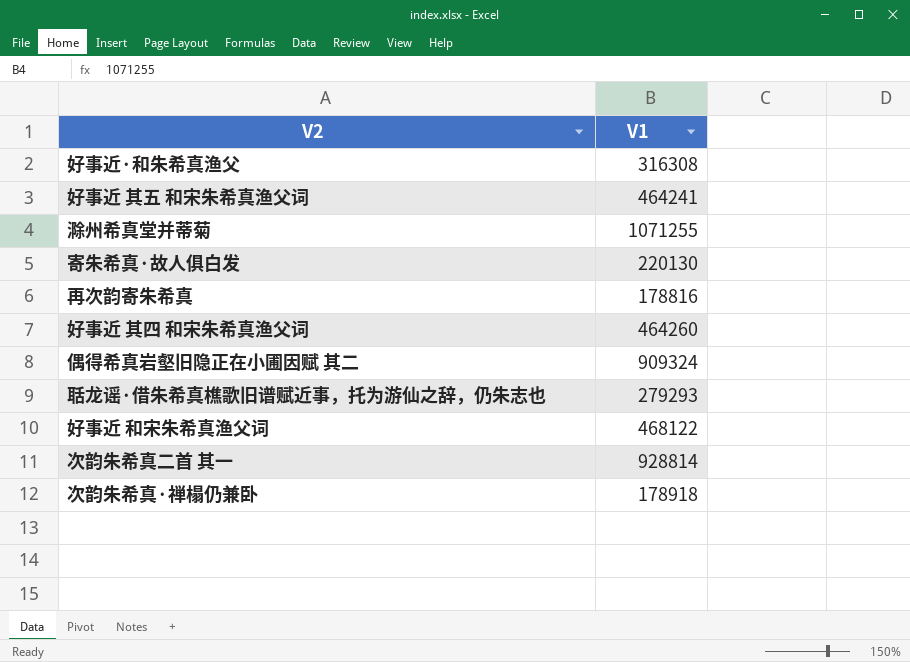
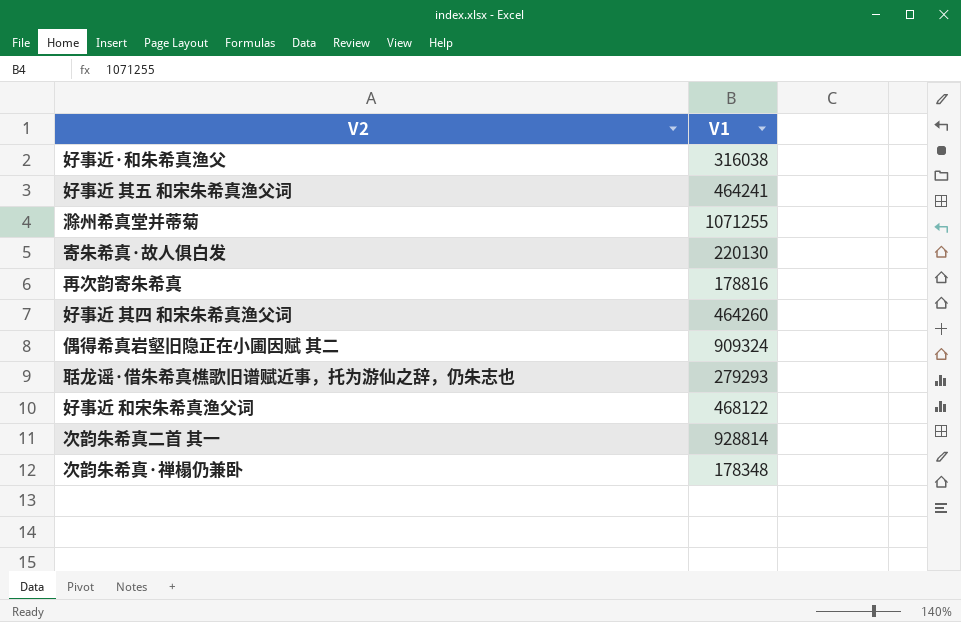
好事近·和朱希真渔父 | V1: 316308 -> 316038
次韵朱希真·禅榻仍兼卧 | V1: 178918 -> 178348

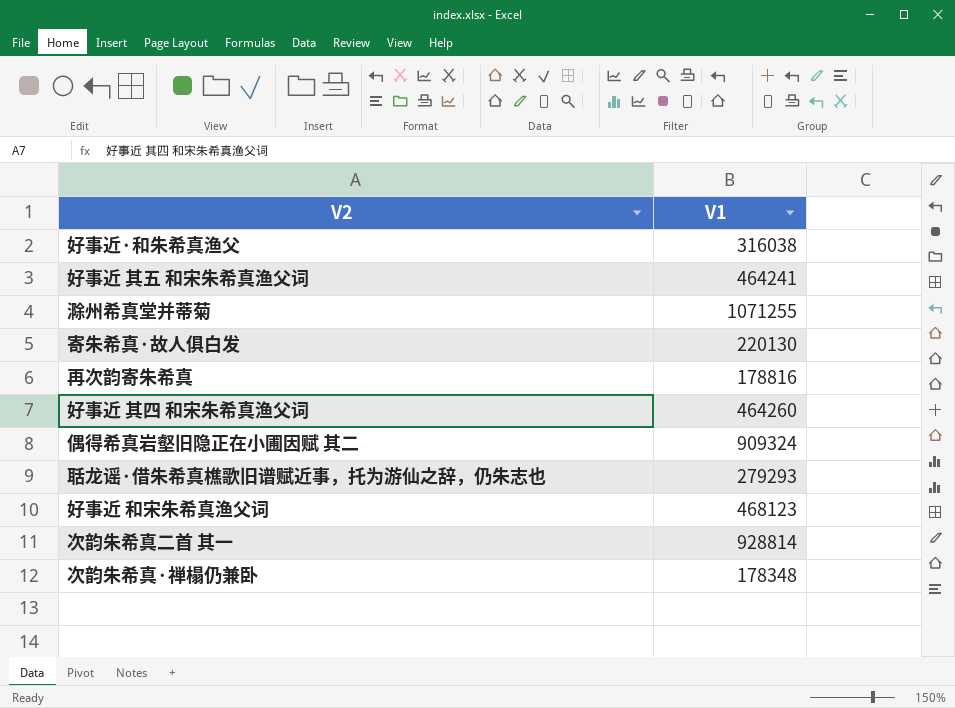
好事近 和宋朱希真渔父词 | V1: 468122 -> 468123

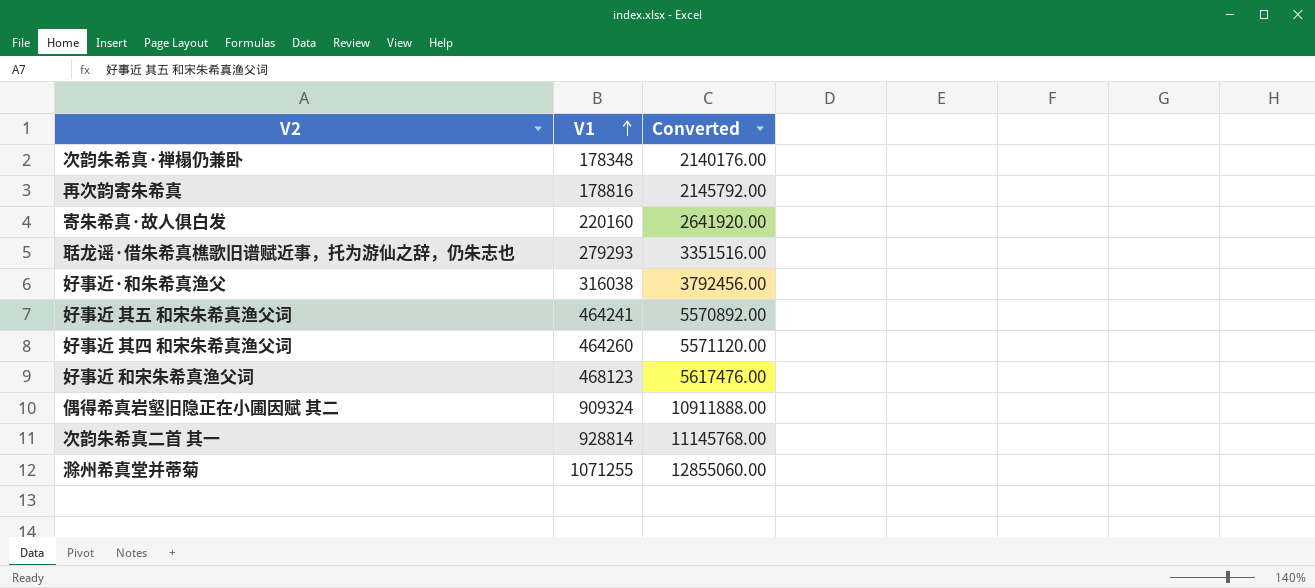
row order: none -> V1 ascending
column Converted | formula: none -> [V1] * 12
寄朱希真·故人俱白发 | V1: 220130 -> 220160

